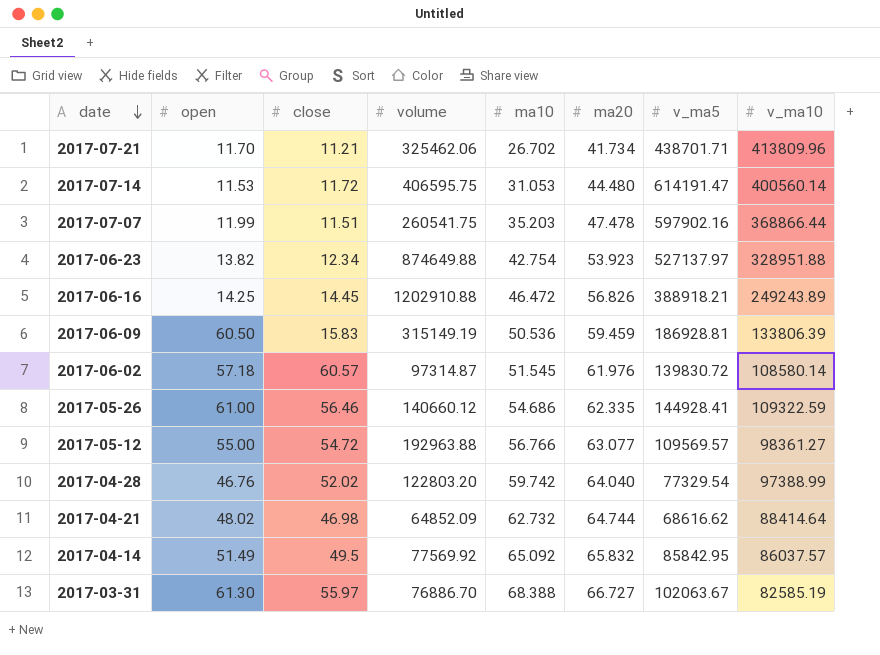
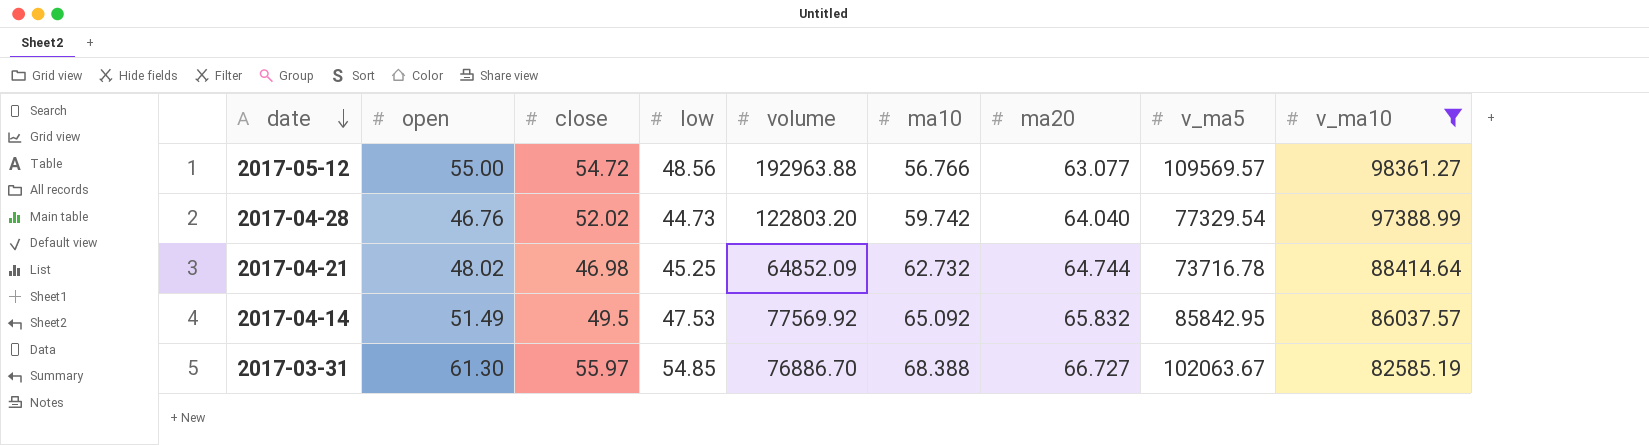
filter: none -> v_ma10 <= 98361.27
column low | position: none -> 4
2017-04-21 | v_ma5: 68616.62 -> 73716.78

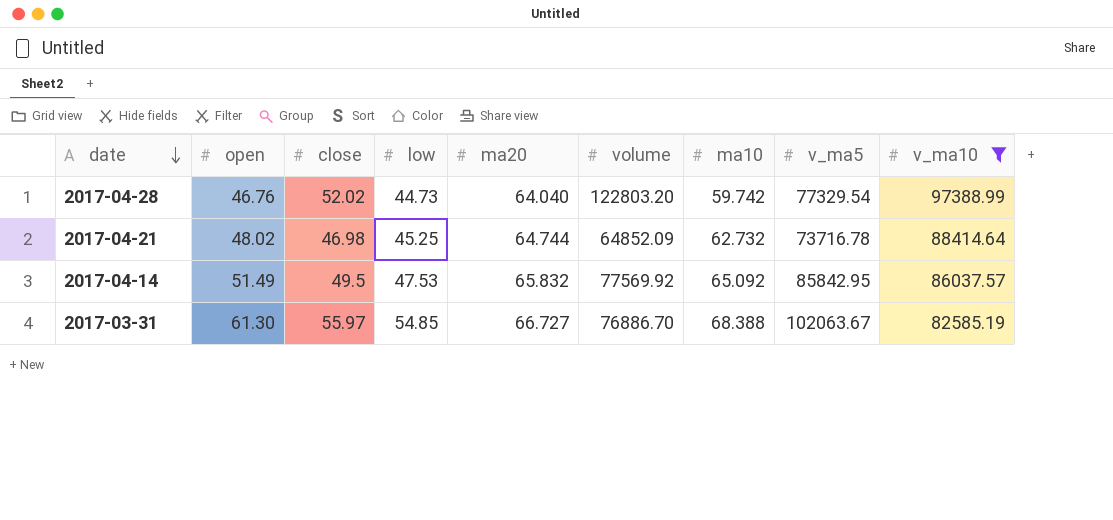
column ma20 | position: 7 -> 5
row 2017-05-12: 55.00 | 54.72 | 48.56 | 192963.88 | 56.766 | 63.077 | 109569.57 | 98361.27 -> none

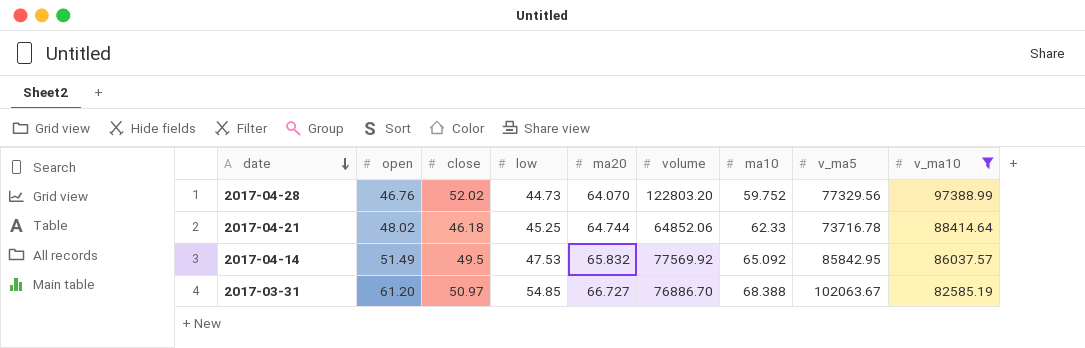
2017-04-28 | ma20: 64.040 -> 64.070
2017-04-28 | ma10: 59.742 -> 59.752
2017-04-28 | v_ma5: 77329.54 -> 77329.56
2017-04-21 | close: 46.98 -> 46.18
2017-04-21 | volume: 64852.09 -> 64852.06
2017-04-21 | ma10: 62.732 -> 62.33
2017-03-31 | open: 61.30 -> 61.20
2017-03-31 | close: 55.97 -> 50.97

